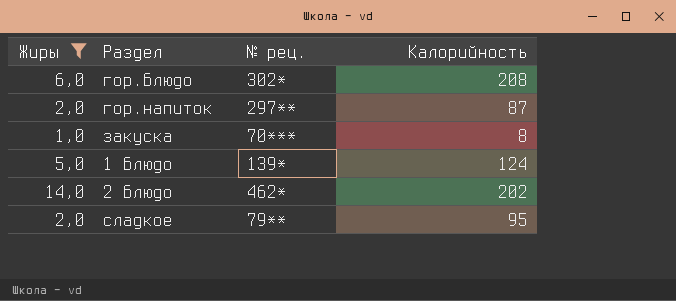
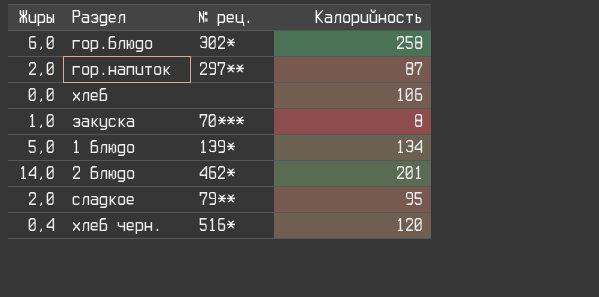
filter: Жиры >= 1,0 -> none
гор.блюдо | Калорийность: 208 -> 258
1 блюдо | Калорийность: 124 -> 134
2 блюдо | Калорийность: 202 -> 201

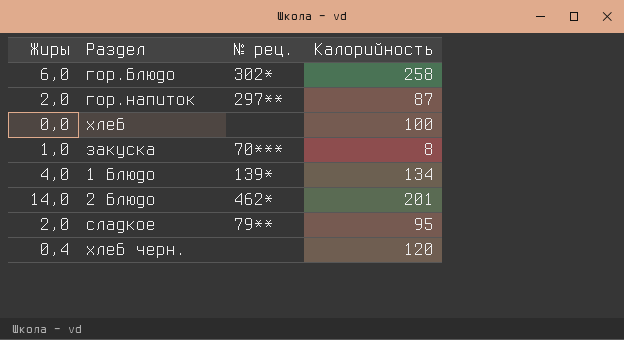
хлеб | Калорийность: 106 -> 100
1 блюдо | Жиры: 5,0 -> 4,0
хлеб черн. | № рец.: 516* -> none

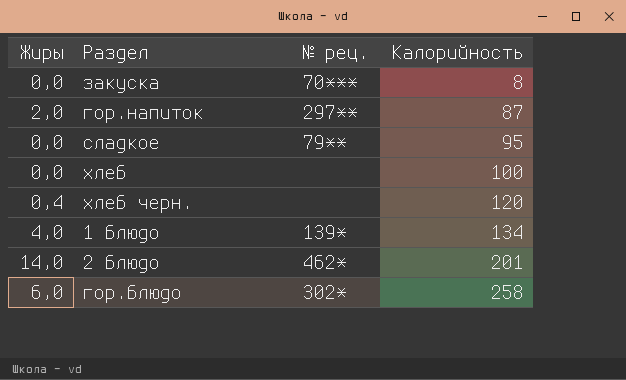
row order: none -> Калорийность ascending
закуска | Жиры: 1,0 -> 0,0
сладкое | Жиры: 2,0 -> 0,0

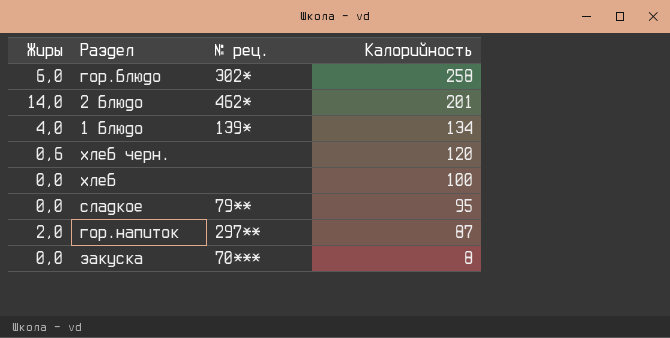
row order: Калорийность ascending -> Калорийность descending
хлеб черн. | Жиры: 0,4 -> 0,6

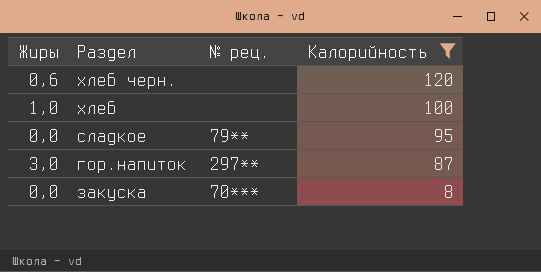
filter: none -> Калорийность <= 120
хлеб | Жиры: 0,0 -> 1,0
гор.напиток | Жиры: 2,0 -> 3,0

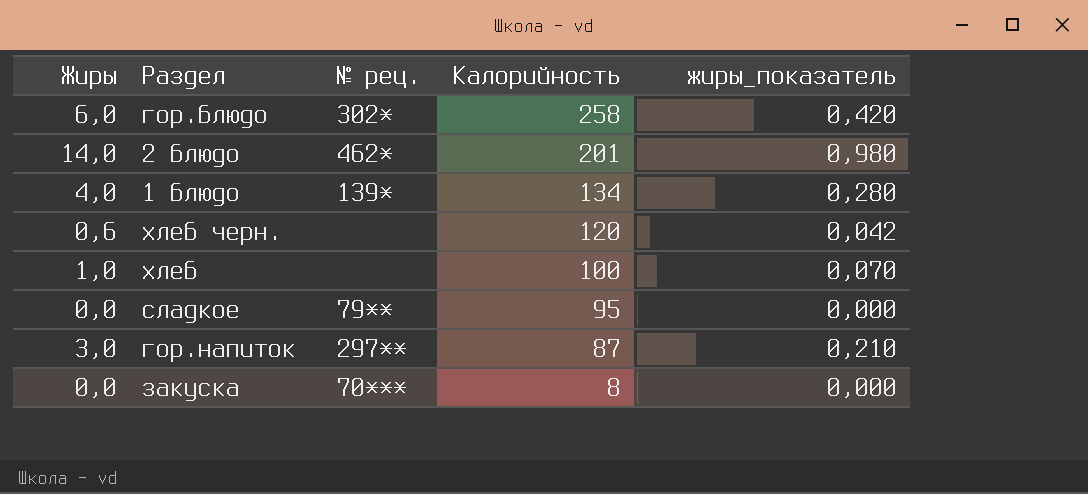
filter: Калорийность <= 120 -> none
column жиры_показатель | formula: none -> [Жиры] * 0,07

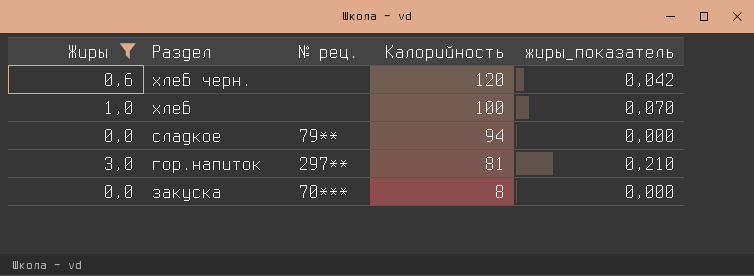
filter: none -> Жиры <= 3,0
сладкое | Калорийность: 95 -> 94
гор.напиток | Калорийность: 87 -> 81

